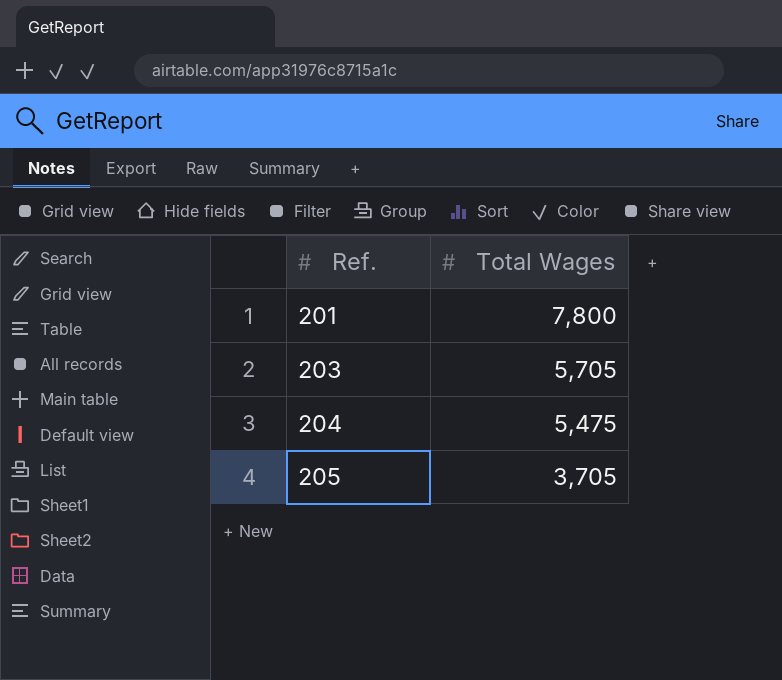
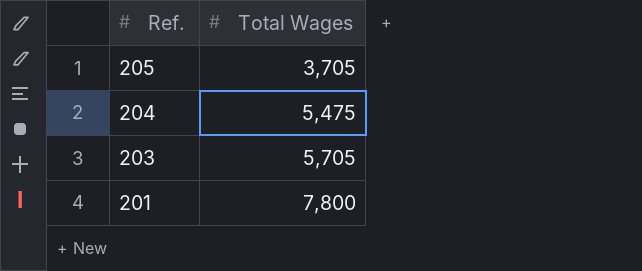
row order: Ref. ascending -> Ref. descending

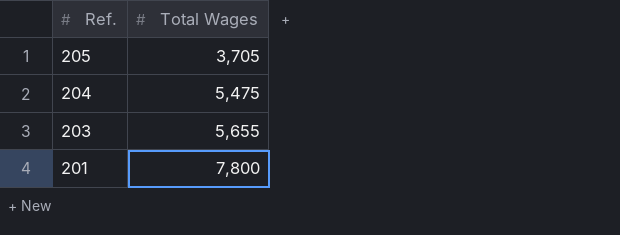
203 | Total Wages: 5,705 -> 5,655

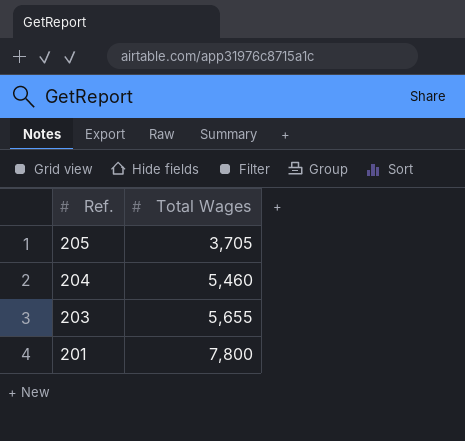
204 | Total Wages: 5,475 -> 5,460

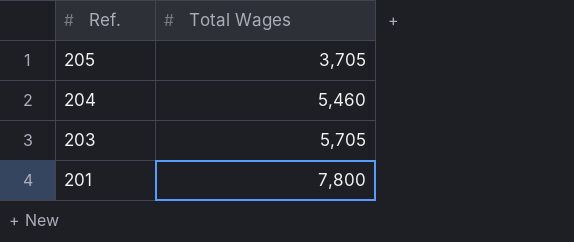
203 | Total Wages: 5,655 -> 5,705

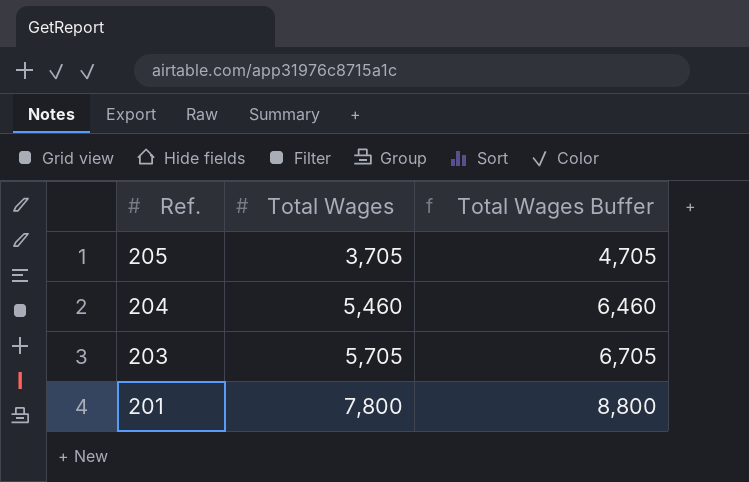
column Total Wages Buffer | formula: none -> [Total Wages] + 1000

